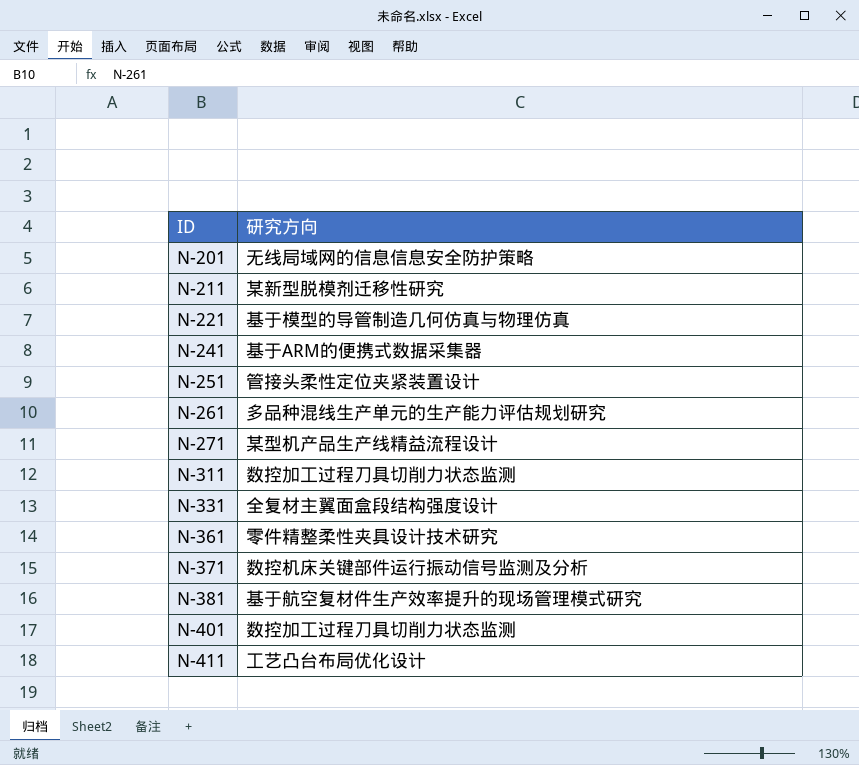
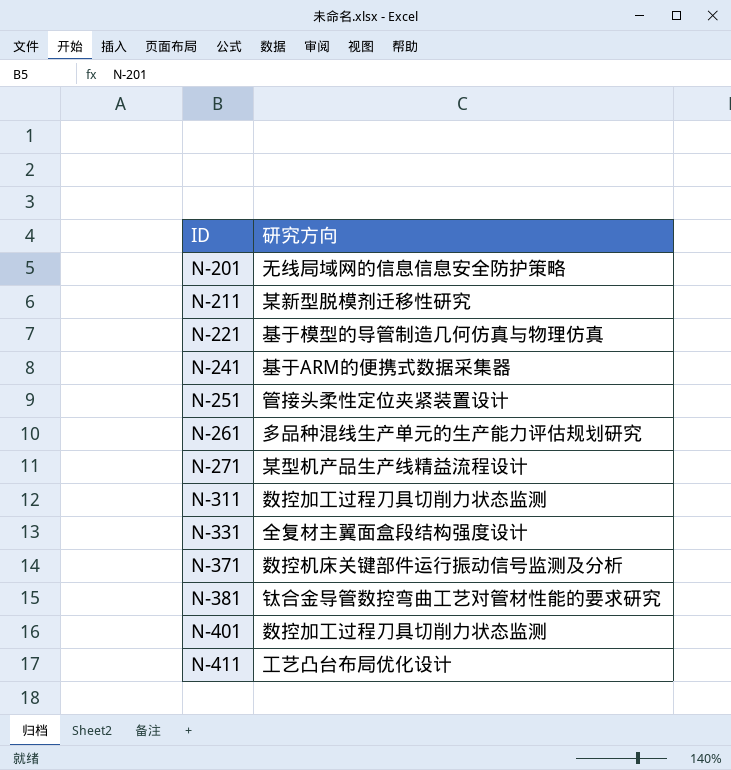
row N-361: 零件精整柔性夹具设计技术研究 -> none
N-381 | 研究方向: 基于航空复材件生产效率提升的现场管理模式研究 -> 钛合金导管数控弯曲工艺对管材性能的要求研究

